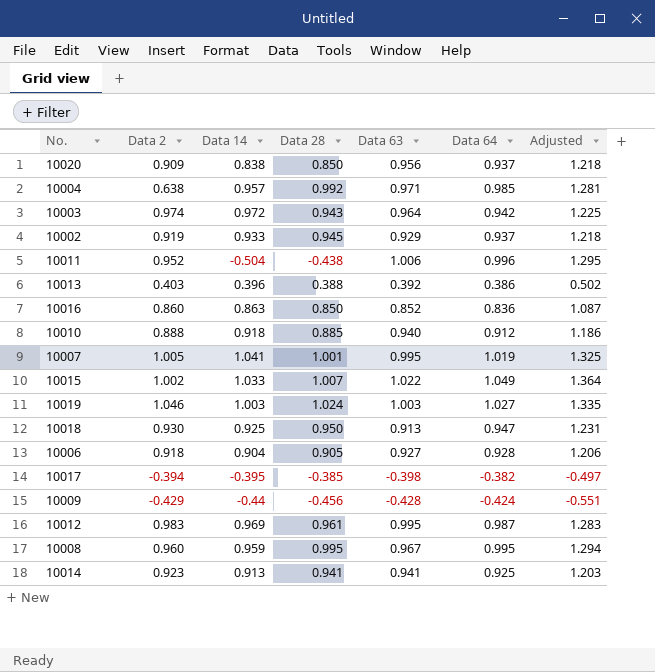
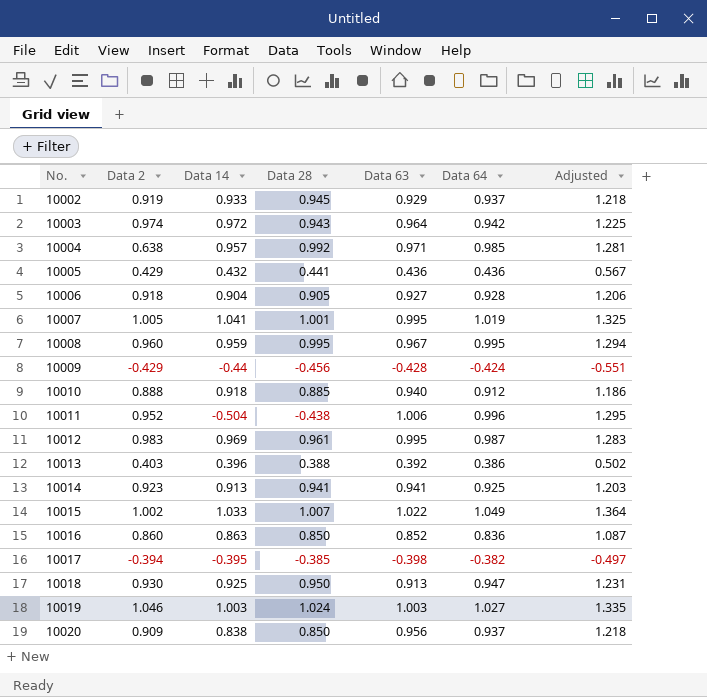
row order: none -> No. ascending
row 10005: none -> 0.429 | 0.432 | 0.441 | 0.436 | 0.436 | 0.567

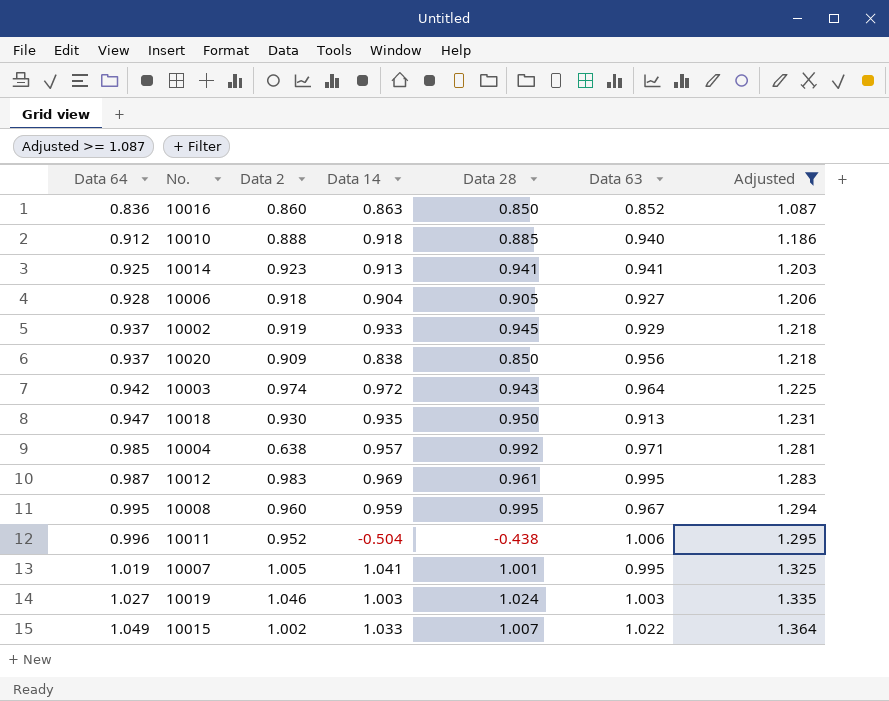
filter: none -> Adjusted >= 1.087
row order: No. ascending -> Data 64 ascending
column Data 64 | position: 6 -> 1
10018 | Data 14: 0.925 -> 0.935

